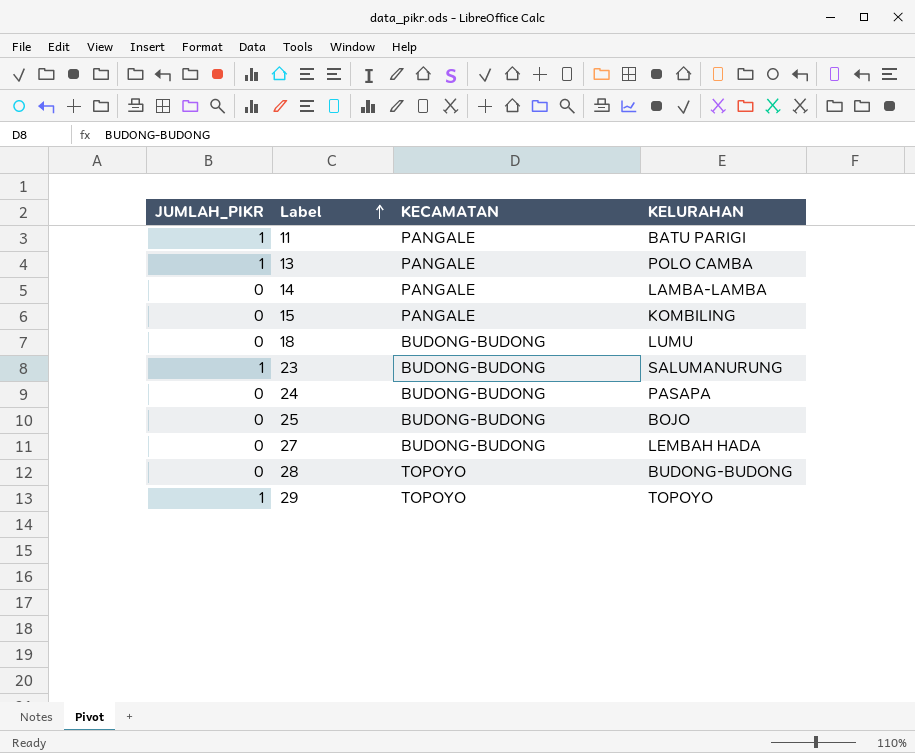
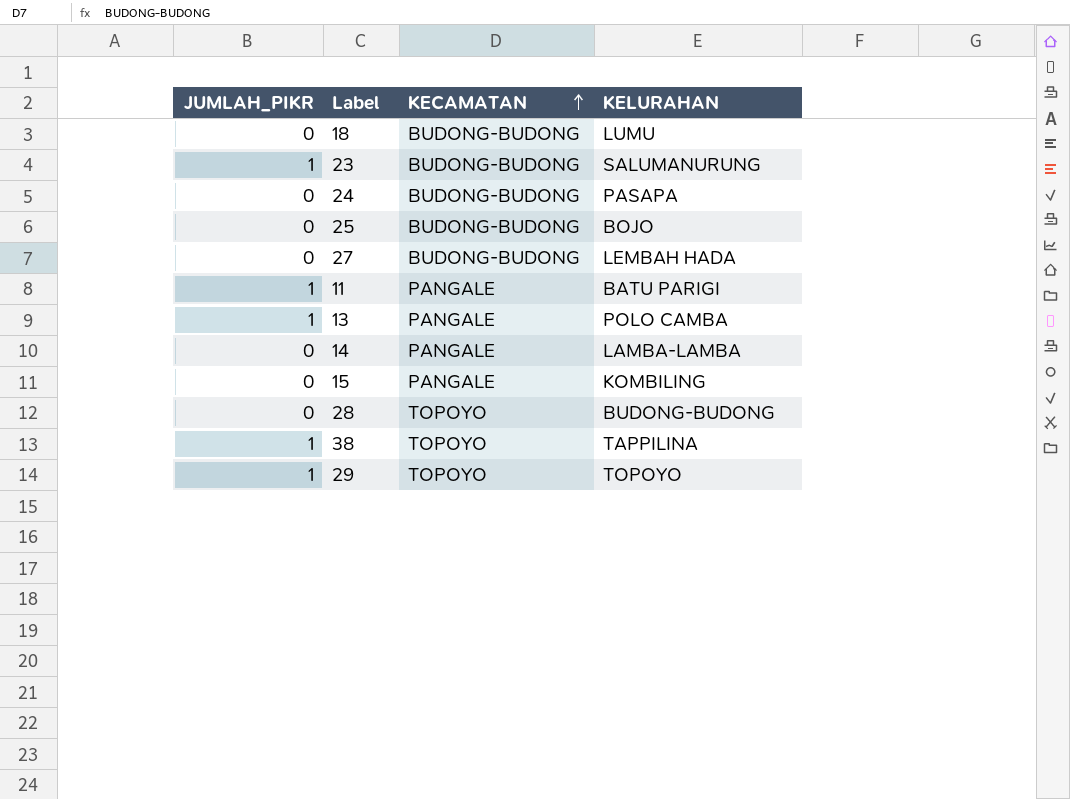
row order: Label ascending -> KECAMATAN ascending
row 38: none -> 1 | TOPOYO | TAPPILINA

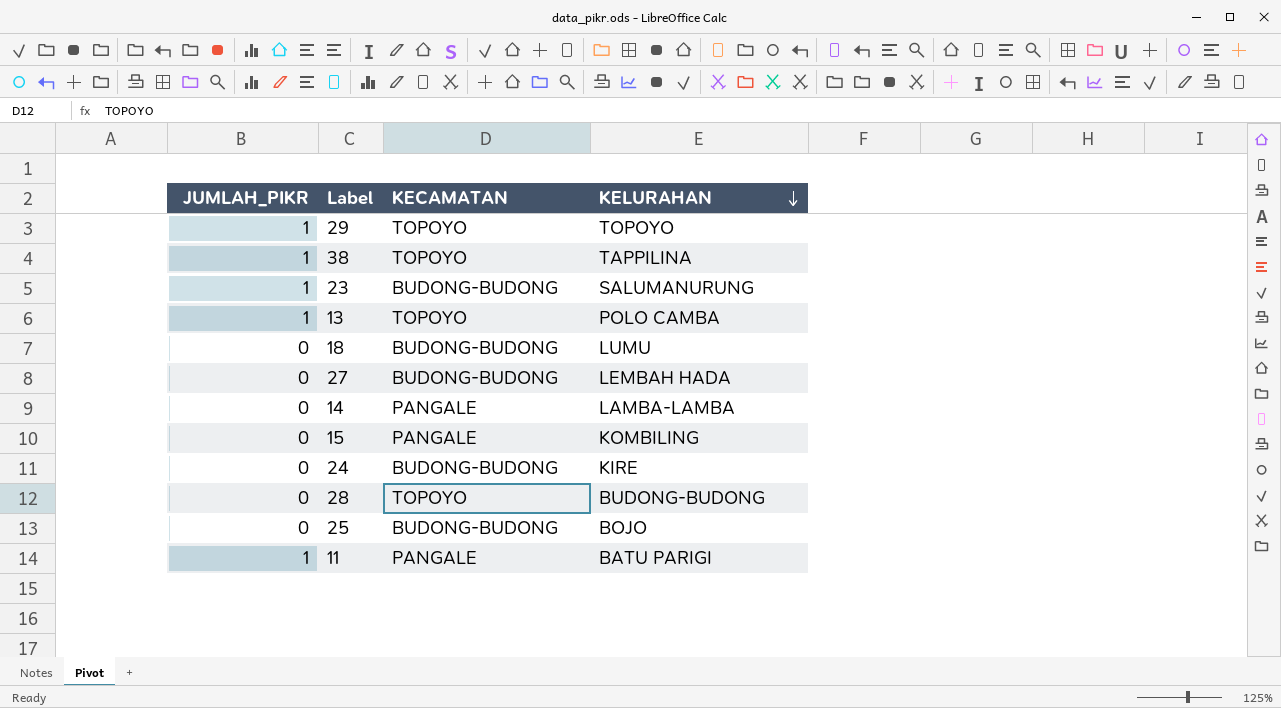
row order: KECAMATAN ascending -> KELURAHAN descending
13 | KECAMATAN: PANGALE -> TOPOYO
24 | KELURAHAN: PASAPA -> KIRE

